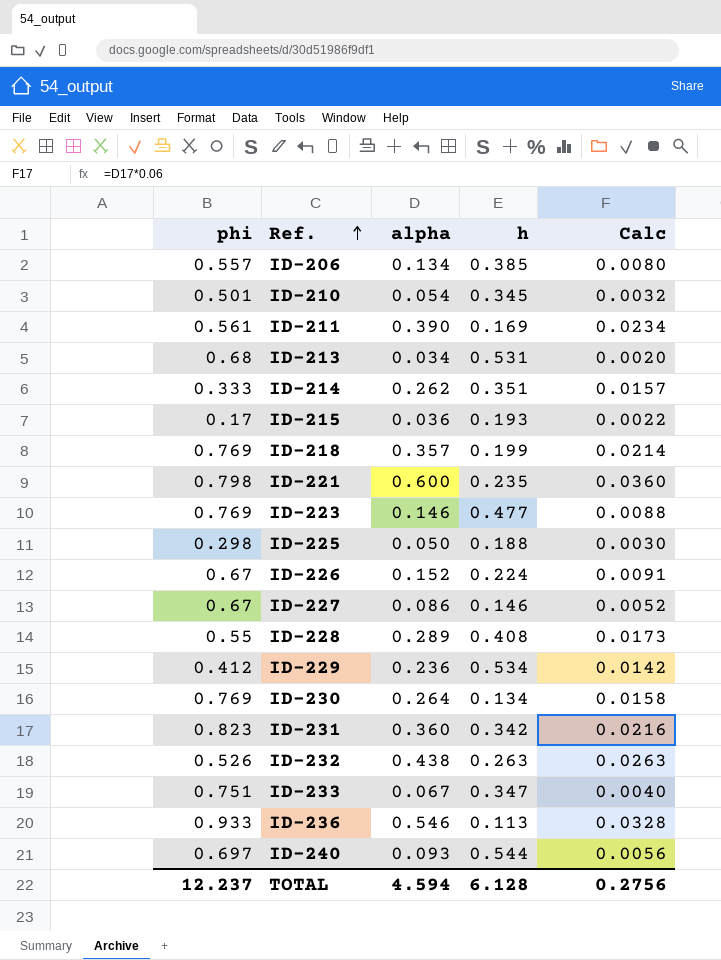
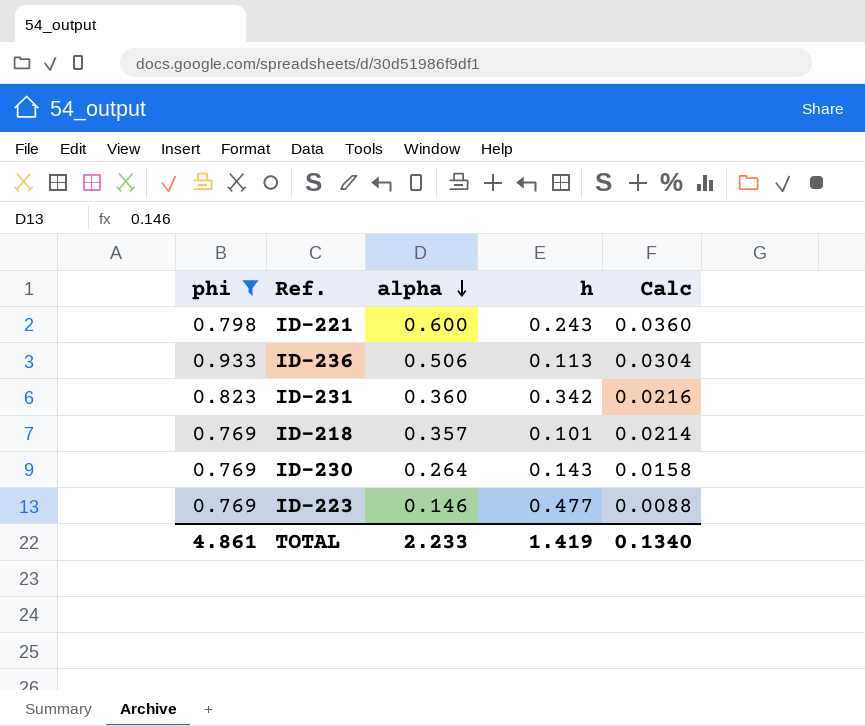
filter: none -> phi >= 0.769
row order: Ref. ascending -> alpha descending
ID-221 | h: 0.235 -> 0.243
ID-236 | alpha: 0.546 -> 0.506
ID-236 | Calc: 0.0328 -> 0.0304
ID-218 | h: 0.199 -> 0.101
ID-230 | h: 0.134 -> 0.143
TOTAL | phi: 12.237 -> 4.861
TOTAL | alpha: 4.594 -> 2.233
TOTAL | h: 6.128 -> 1.419
TOTAL | Calc: 0.2756 -> 0.1340

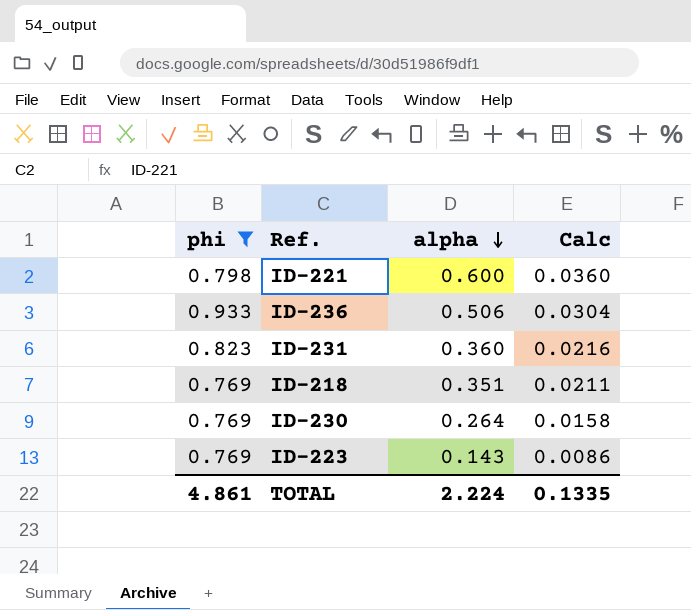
column h | position: 4 -> none
ID-218 | alpha: 0.357 -> 0.351
ID-218 | Calc: 0.0214 -> 0.0211
ID-223 | alpha: 0.146 -> 0.143
ID-223 | Calc: 0.0088 -> 0.0086
TOTAL | alpha: 2.233 -> 2.224
TOTAL | Calc: 0.1340 -> 0.1335

